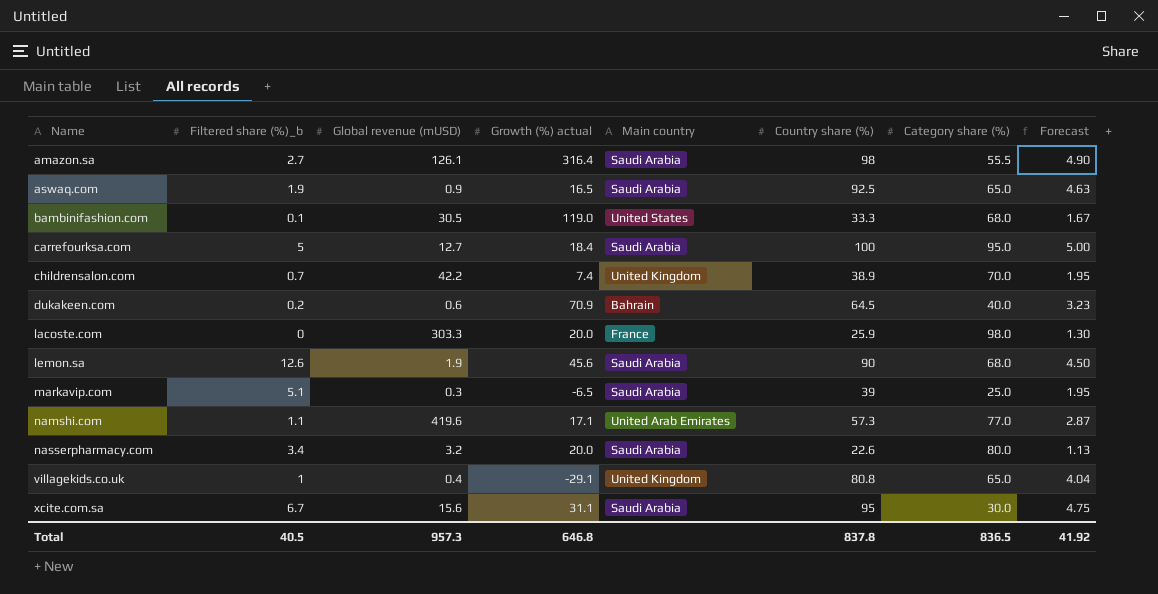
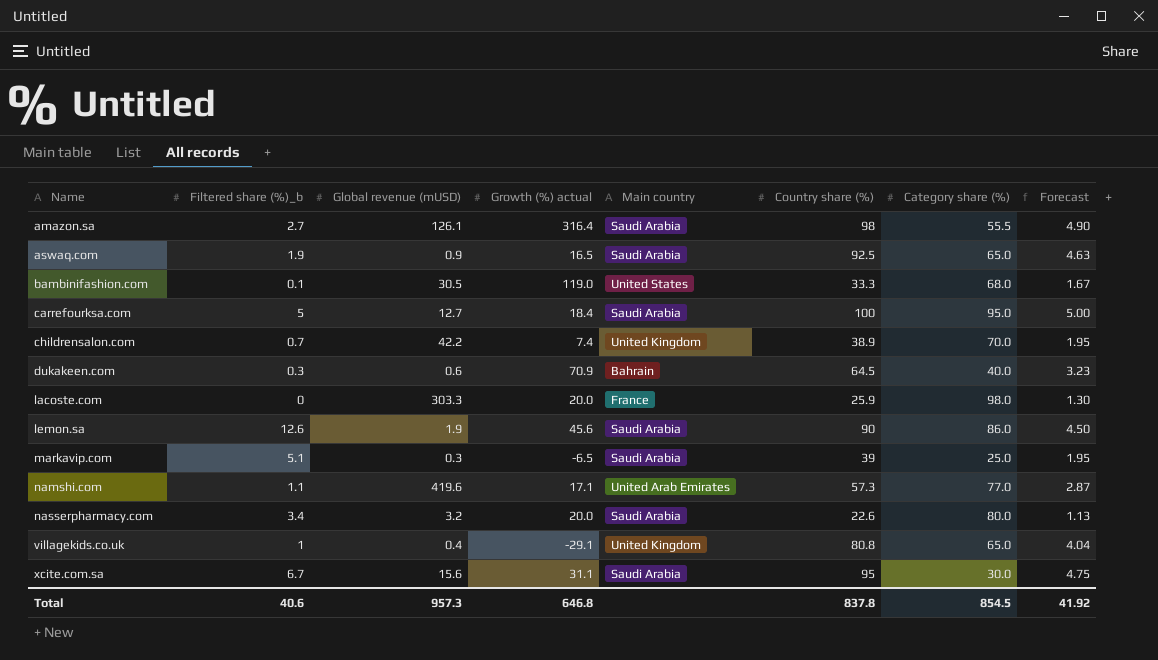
dukakeen.com | Filtered share (%)_b: 0.2 -> 0.3
lemon.sa | Category share (%): 68.0 -> 86.0
Total | Filtered share (%)_b: 40.5 -> 40.6
Total | Category share (%): 836.5 -> 854.5

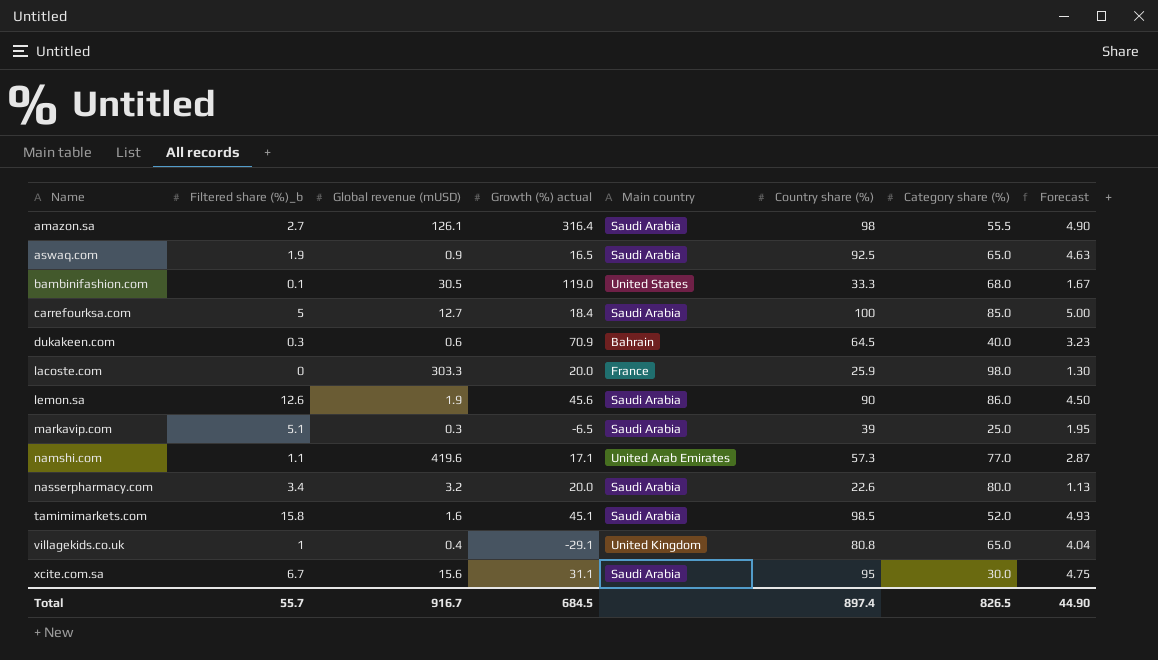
row childrensalon.com: 0.7 | 42.2 | 7.4 | United Kingdom | 38.9 | 70.0 | 1.95 -> none
carrefourksa.com | Category share (%): 95.0 -> 85.0
row tamimimarkets.com: none -> 15.8 | 1.6 | 45.1 | Saudi Arabia | 98.5 | 52.0 | 4.93
Total | Filtered share (%)_b: 40.6 -> 55.7
Total | Global revenue (mUSD): 957.3 -> 916.7
Total | Growth (%) actual: 646.8 -> 684.5
Total | Country share (%): 837.8 -> 897.4
Total | Category share (%): 854.5 -> 826.5
Total | Forecast: 41.92 -> 44.90

